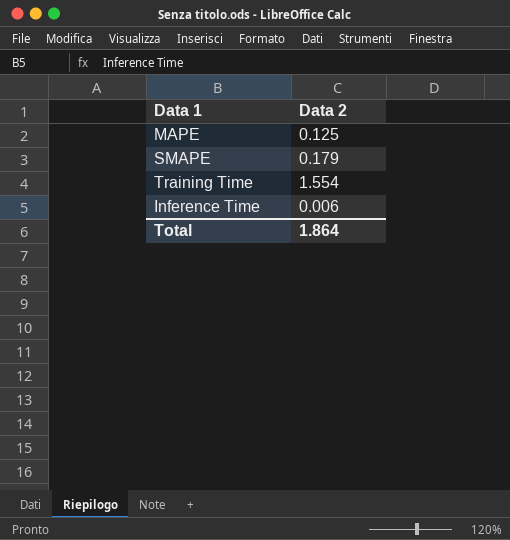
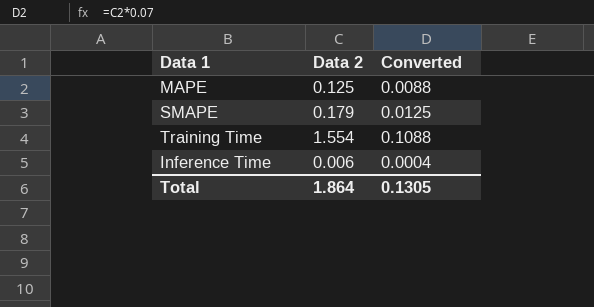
column Converted | formula: none -> [Data 2] * 0.07

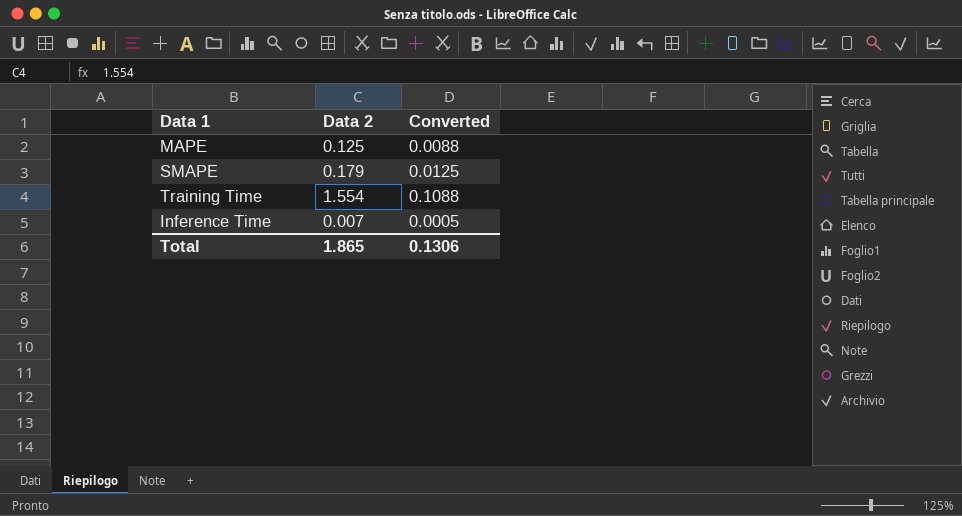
Inference Time | Data 2: 0.006 -> 0.007
Inference Time | Converted: 0.0004 -> 0.0005
Total | Data 2: 1.864 -> 1.865
Total | Converted: 0.1305 -> 0.1306

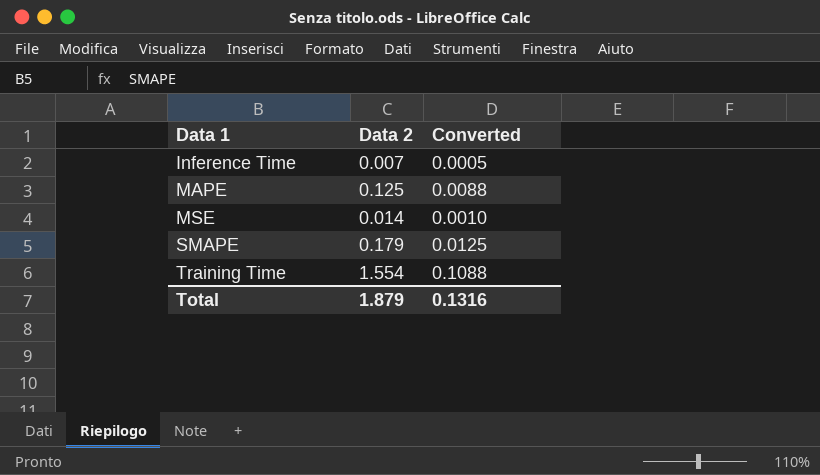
row order: none -> Data 1 ascending
row MSE: none -> 0.014 | 0.0010
Total | Data 2: 1.865 -> 1.879
Total | Converted: 0.1306 -> 0.1316

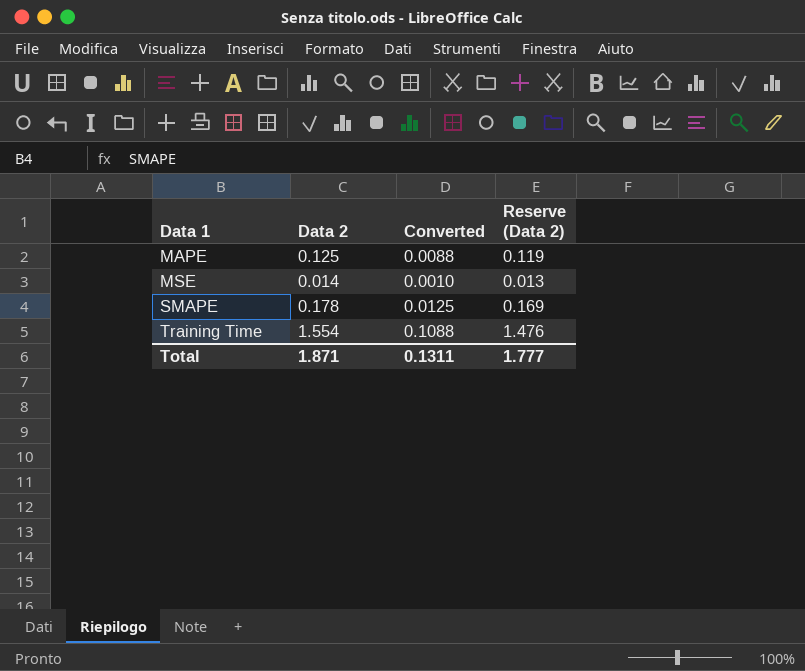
column Reserve (Data 2) | formula: none -> [Data 2] * 0.95
row Inference Time: 0.007 | 0.0005 -> none
SMAPE | Data 2: 0.179 -> 0.178
Total | Data 2: 1.879 -> 1.871
Total | Converted: 0.1316 -> 0.1311

